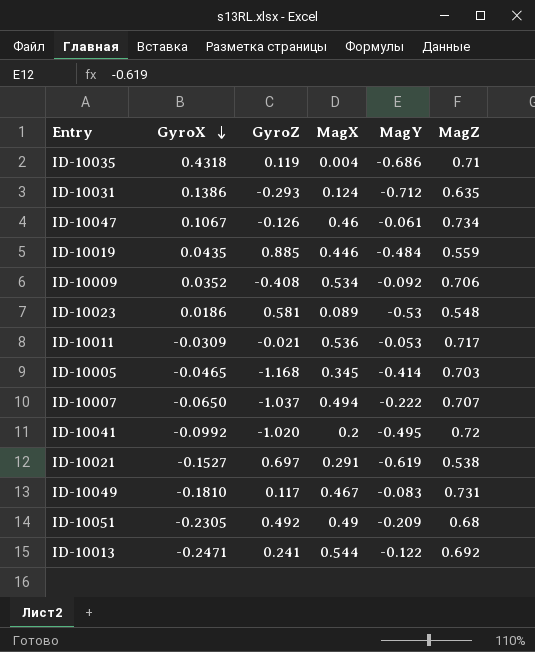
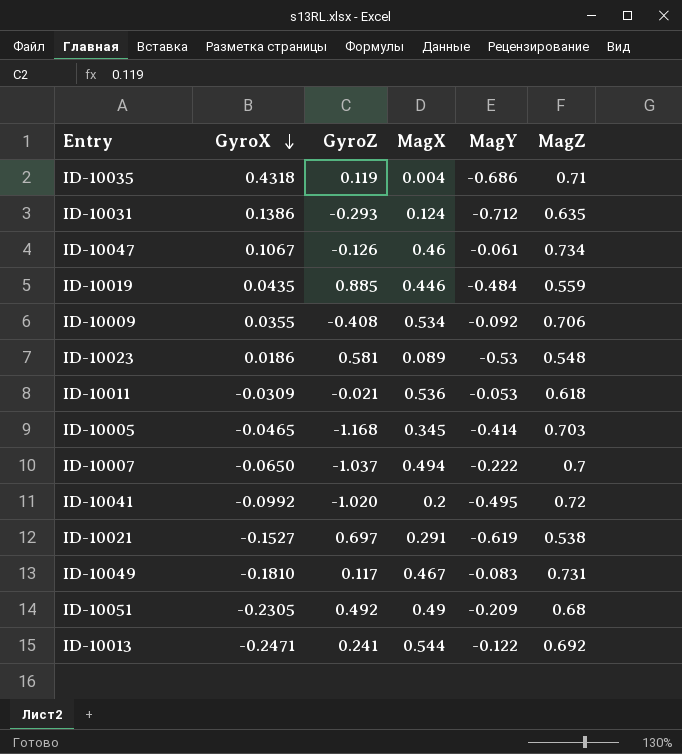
ID-10009 | GyroX: 0.0352 -> 0.0355
ID-10011 | MagZ: 0.717 -> 0.618
ID-10007 | MagZ: 0.707 -> 0.7

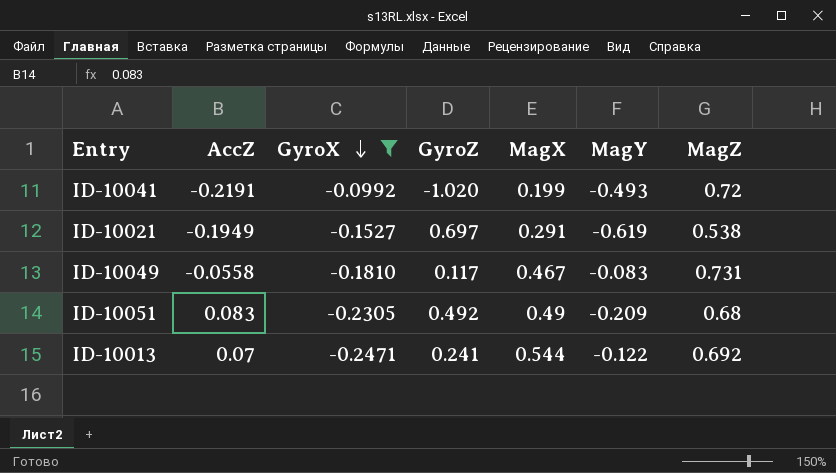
filter: none -> GyroX <= -0.0992
column AccZ | position: none -> 2
ID-10041 | MagX: 0.2 -> 0.199
ID-10041 | MagY: -0.495 -> -0.493

